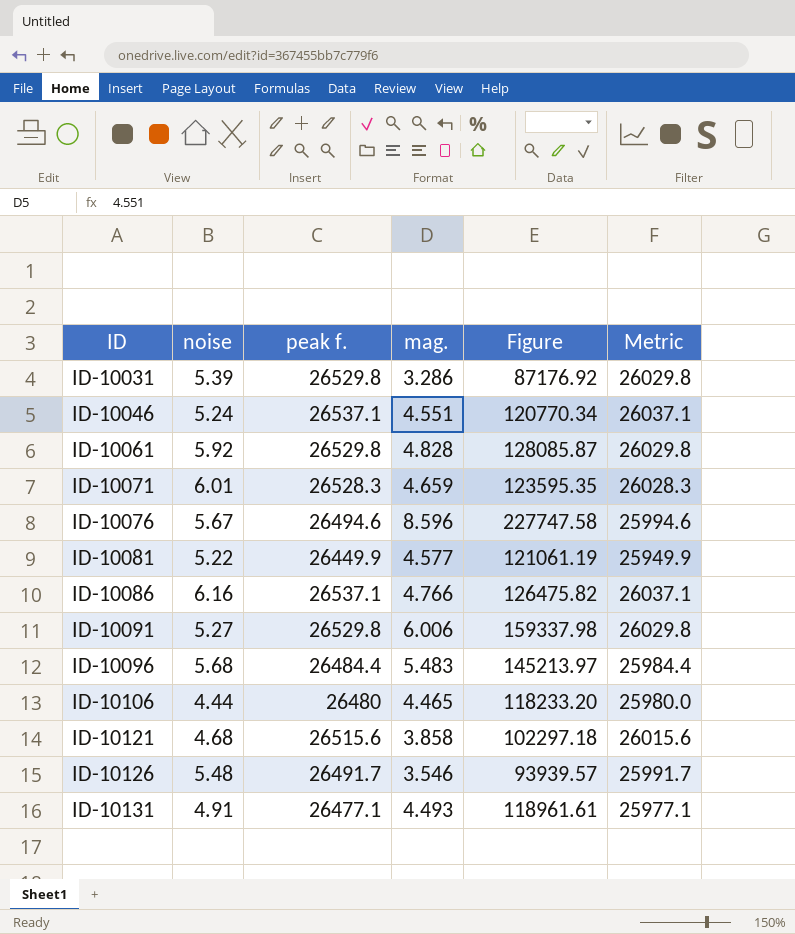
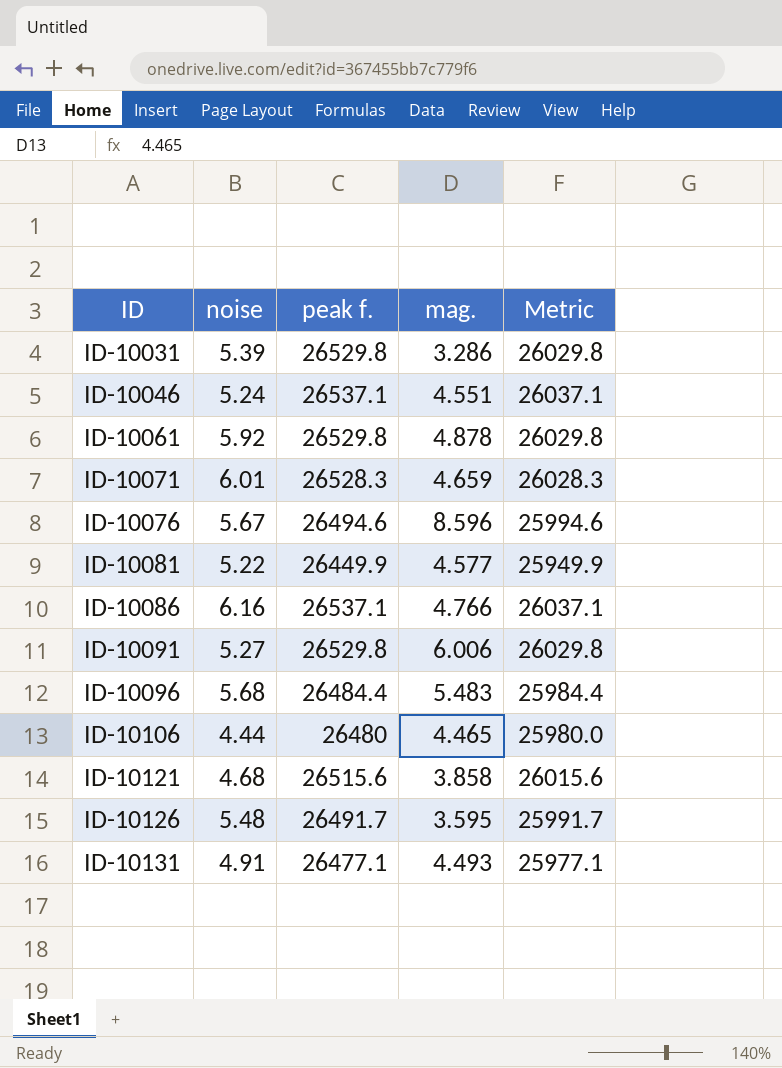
column Figure | formula: [peak f.] * [mag.] -> none
ID-10061 | mag.: 4.828 -> 4.878
ID-10126 | mag.: 3.546 -> 3.595

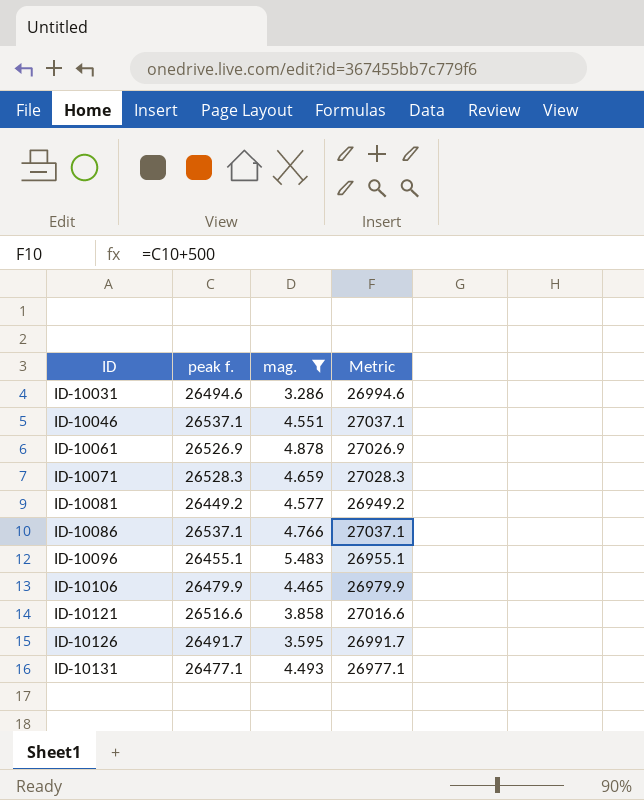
filter: none -> mag. <= 5.483
column noise | position: 2 -> none
column Metric | formula: [peak f.] - 500 -> [peak f.] + 500
ID-10031 | peak f.: 26529.8 -> 26494.6
ID-10061 | peak f.: 26529.8 -> 26526.9
ID-10081 | peak f.: 26449.9 -> 26449.2
ID-10096 | peak f.: 26484.4 -> 26455.1
ID-10106 | peak f.: 26480 -> 26479.9
ID-10121 | peak f.: 26515.6 -> 26516.6

